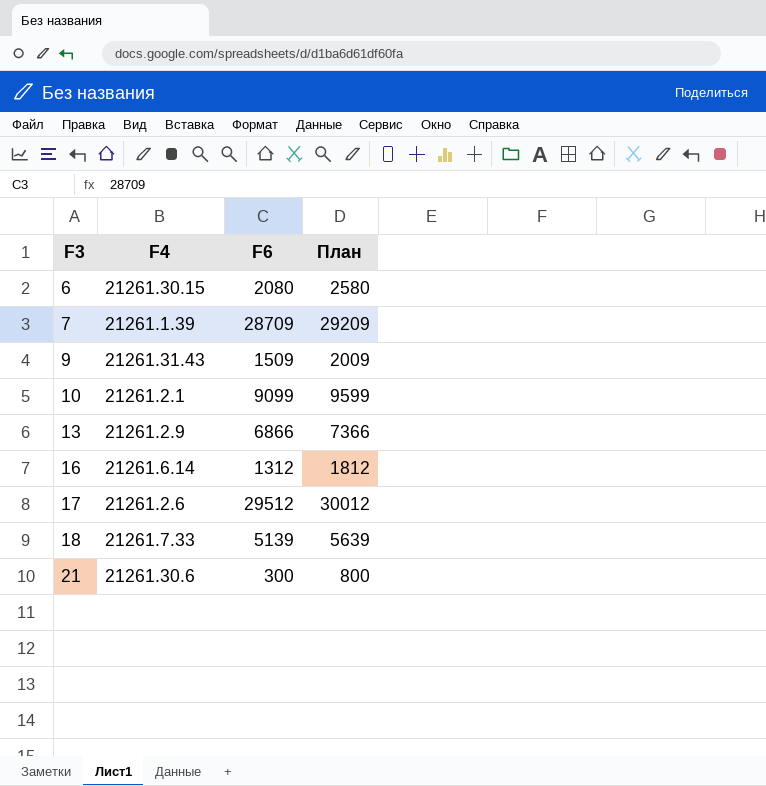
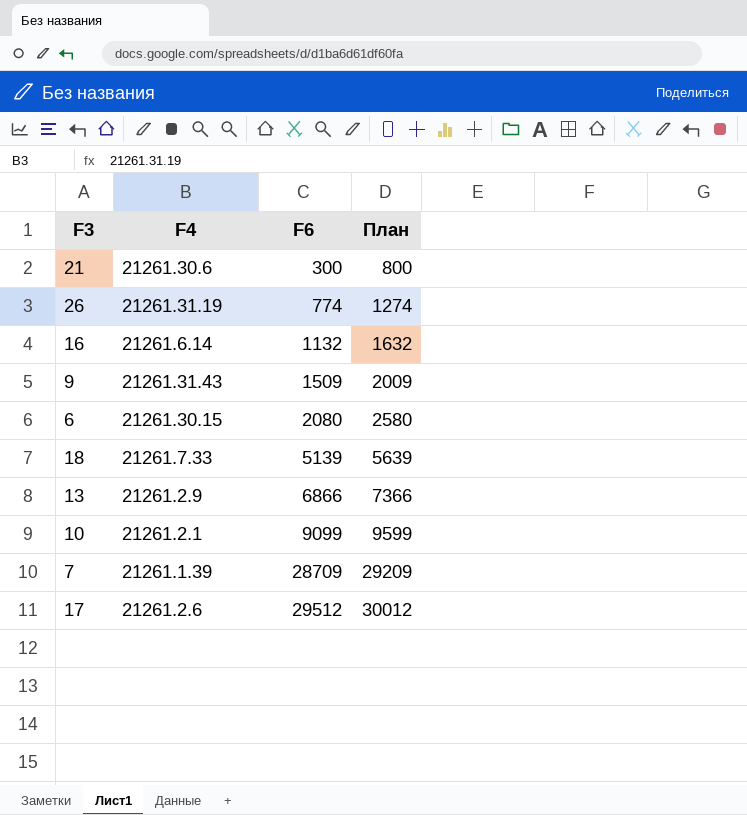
row order: F3 ascending -> F6 ascending
row 26: none -> 21261.31.19 | 774 | 1274
16 | F6: 1312 -> 1132
16 | План: 1812 -> 1632

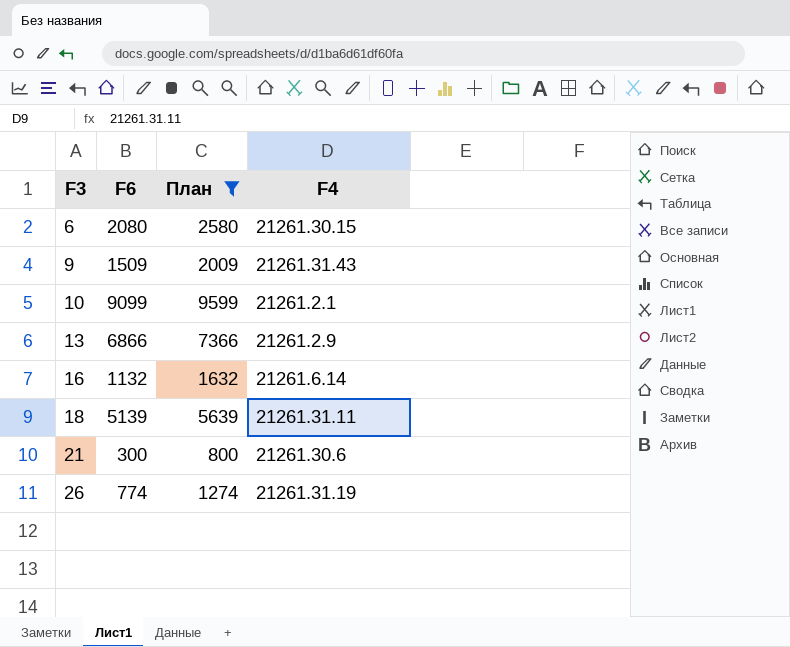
filter: none -> План <= 9599
row order: F6 ascending -> F3 ascending
column F4 | position: 2 -> 4
18 | F4: 21261.7.33 -> 21261.31.11

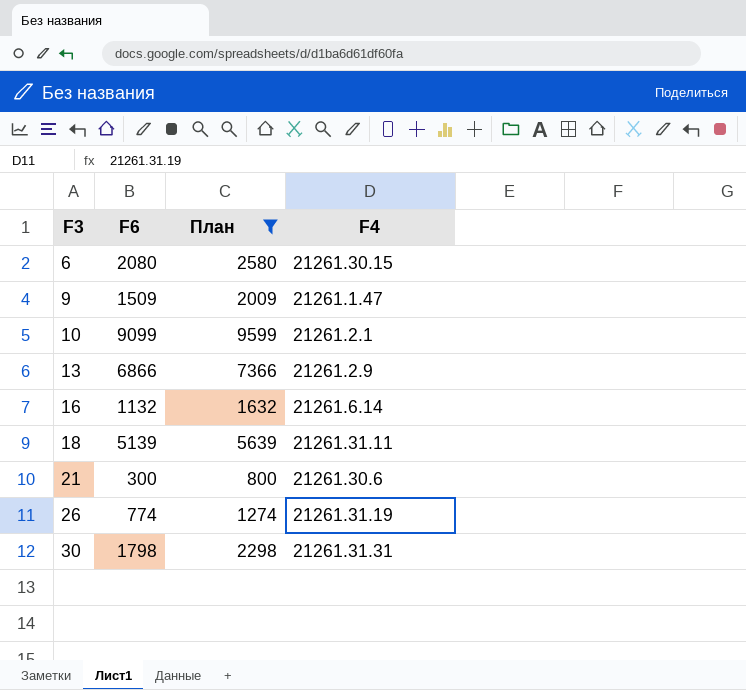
9 | F4: 21261.31.43 -> 21261.1.47
row 30: none -> 1798 | 2298 | 21261.31.31

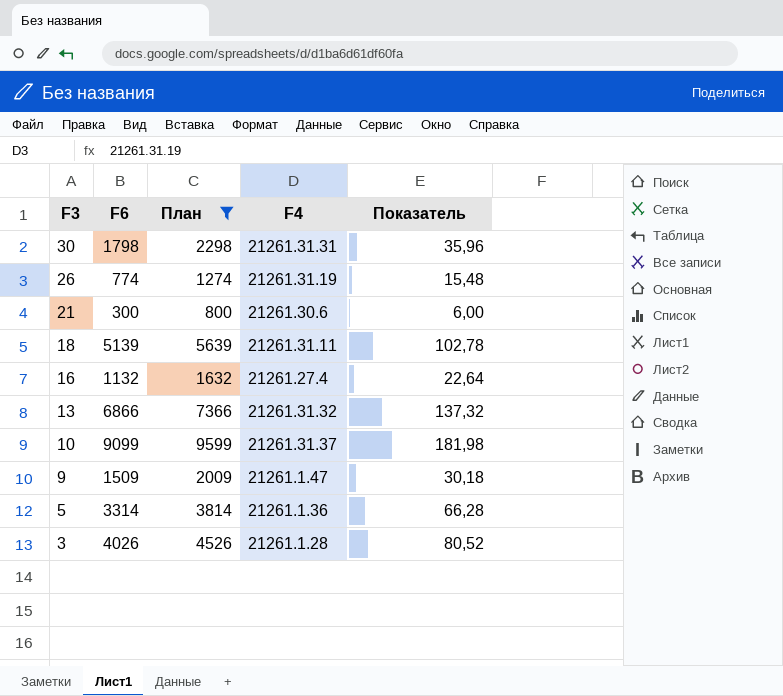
row order: F3 ascending -> F3 descending
column Показатель | formula: none -> [F6] * 0,02
row 6: 2080 | 2580 | 21261.30.15 -> none
16 | F4: 21261.6.14 -> 21261.27.4
13 | F4: 21261.2.9 -> 21261.31.32
10 | F4: 21261.2.1 -> 21261.31.37
row 5: none -> 3314 | 3814 | 21261.1.36 | 66,28
row 3: none -> 4026 | 4526 | 21261.1.28 | 80,52

